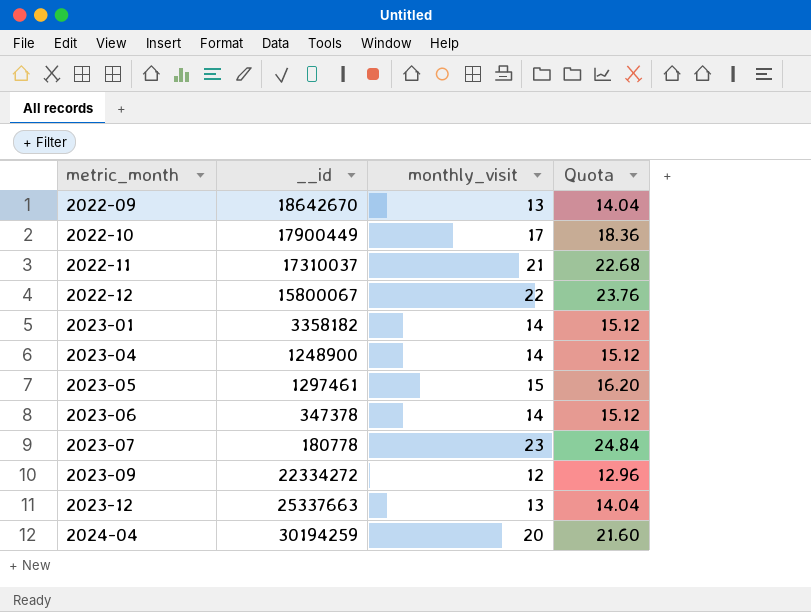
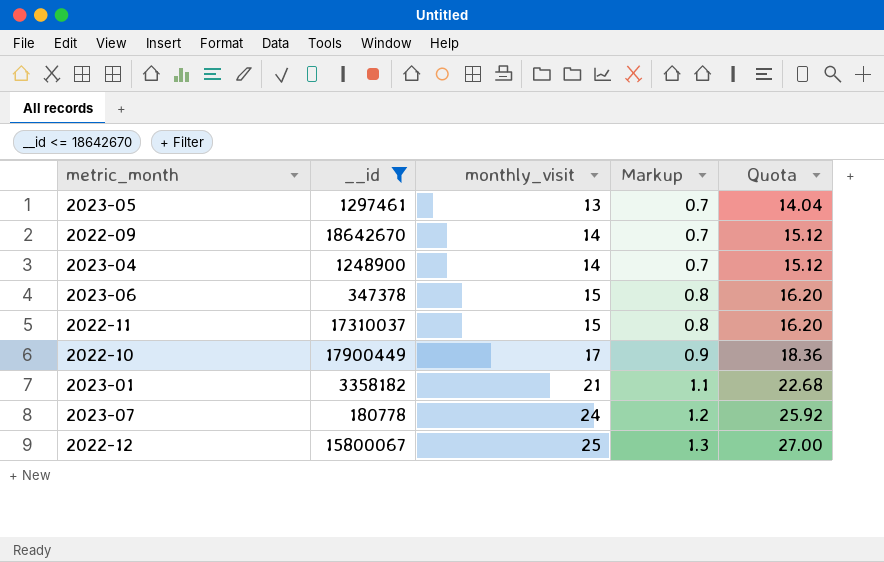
filter: none -> __id <= 18642670
row order: metric_month ascending -> monthly_visit ascending
column Markup | formula: none -> [monthly_visit] * 0.05
2023-05 | monthly_visit: 15 -> 13
2023-05 | Quota: 16.20 -> 14.04
2022-09 | monthly_visit: 13 -> 14
2022-09 | Quota: 14.04 -> 15.12
2023-06 | monthly_visit: 14 -> 15
2023-06 | Quota: 15.12 -> 16.20
2022-11 | monthly_visit: 21 -> 15
2022-11 | Quota: 22.68 -> 16.20
2023-01 | monthly_visit: 14 -> 21
2023-01 | Quota: 15.12 -> 22.68
2023-07 | monthly_visit: 23 -> 24
2023-07 | Quota: 24.84 -> 25.92
2022-12 | monthly_visit: 22 -> 25
2022-12 | Quota: 23.76 -> 27.00

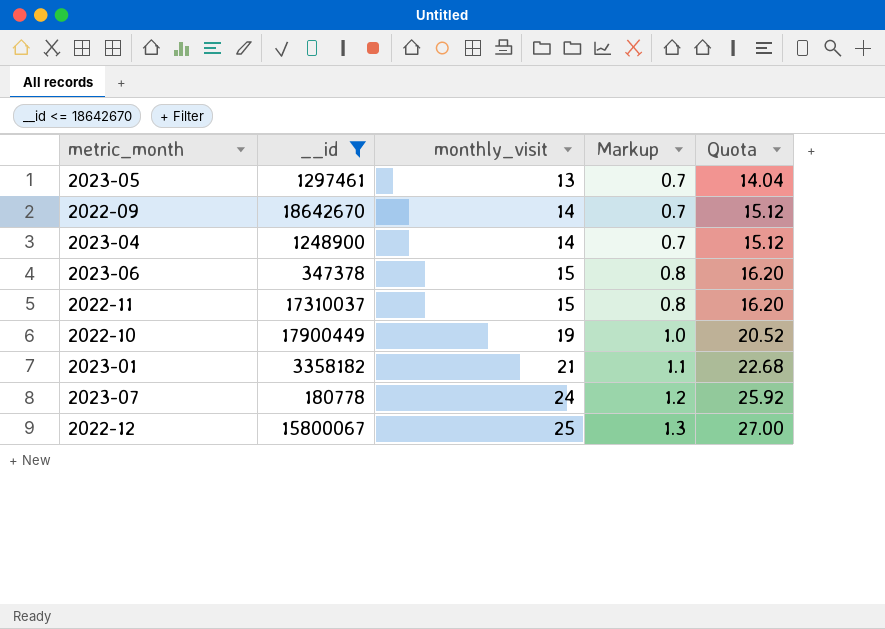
2022-10 | monthly_visit: 17 -> 19
2022-10 | Markup: 0.9 -> 1.0
2022-10 | Quota: 18.36 -> 20.52

